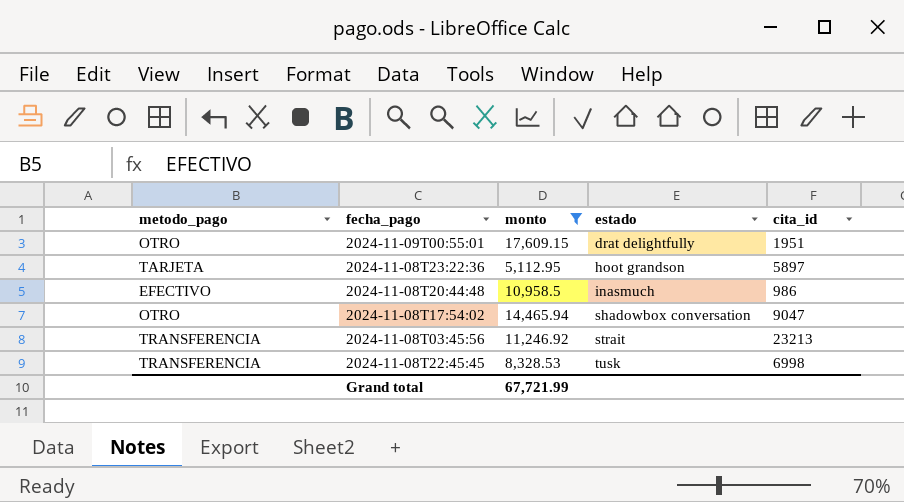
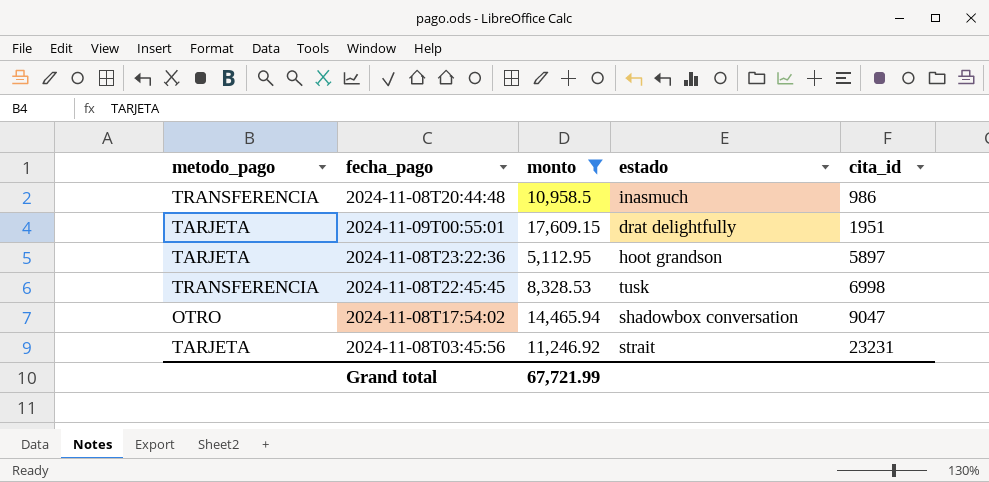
row order: estado ascending -> cita_id ascending
2024-11-08T20:44:48 | metodo_pago: EFECTIVO -> TRANSFERENCIA
2024-11-09T00:55:01 | metodo_pago: OTRO -> TARJETA
2024-11-08T03:45:56 | metodo_pago: TRANSFERENCIA -> TARJETA
2024-11-08T03:45:56 | cita_id: 23213 -> 23231

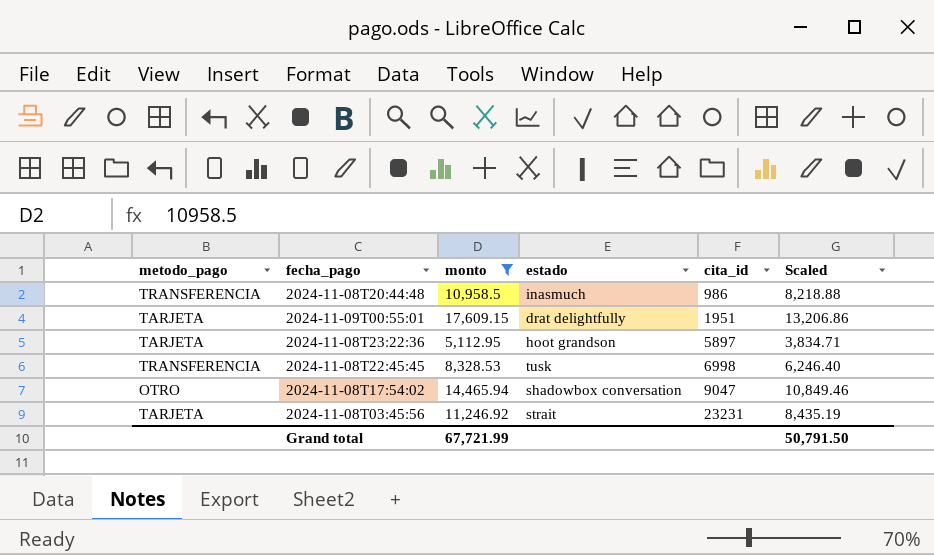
column Scaled | formula: none -> [monto] * 0.75

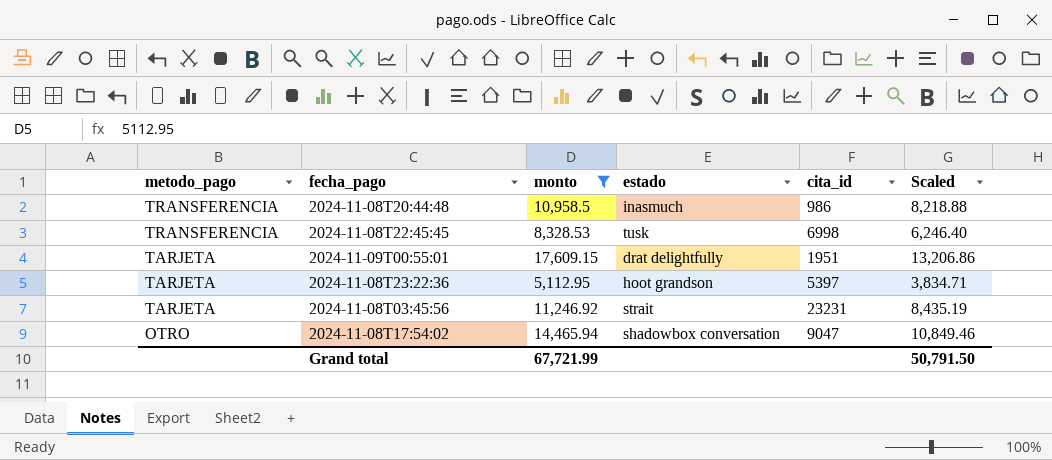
row order: cita_id ascending -> metodo_pago descending
2024-11-08T23:22:36 | cita_id: 5897 -> 5397

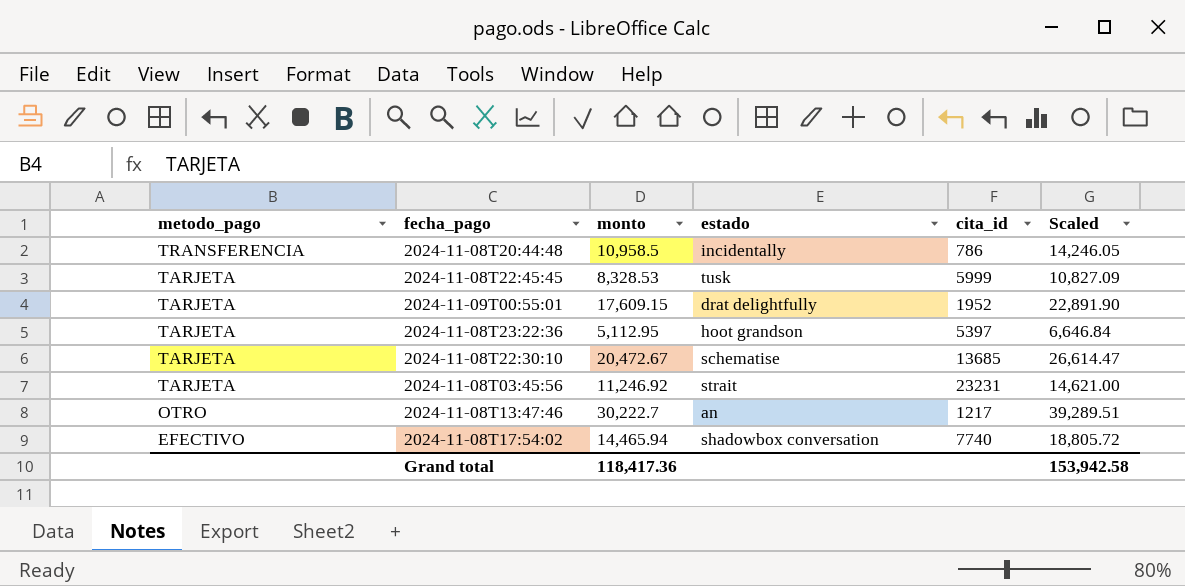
filter: monto <= 17,609.15 -> none
column Scaled | formula: [monto] * 0.75 -> [monto] * 1.3
2024-11-08T20:44:48 | estado: inasmuch -> incidentally
2024-11-08T20:44:48 | cita_id: 986 -> 786
2024-11-08T22:45:45 | metodo_pago: TRANSFERENCIA -> TARJETA
2024-11-08T22:45:45 | cita_id: 6998 -> 5999
2024-11-09T00:55:01 | cita_id: 1951 -> 1952
2024-11-08T17:54:02 | metodo_pago: OTRO -> EFECTIVO
2024-11-08T17:54:02 | cita_id: 9047 -> 7740
Grand total | monto: 67,721.99 -> 118,417.36
Grand total | Scaled: 50,791.50 -> 153,942.58

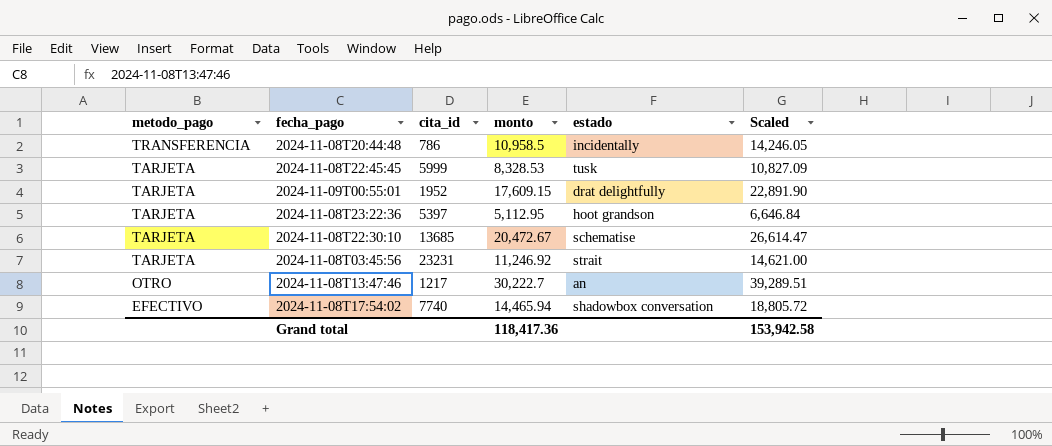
column cita_id | position: 5 -> 3

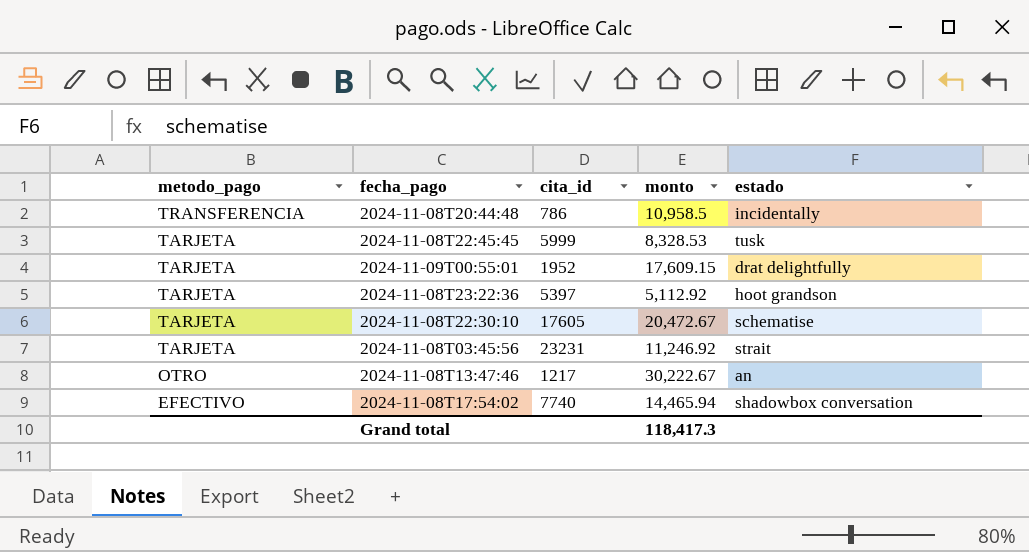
column Scaled | formula: [monto] * 1.3 -> none
2024-11-08T23:22:36 | monto: 5,112.95 -> 5,112.92
2024-11-08T22:30:10 | cita_id: 13685 -> 17605
2024-11-08T13:47:46 | monto: 30,222.7 -> 30,222.67
Grand total | monto: 118,417.36 -> 118,417.3

